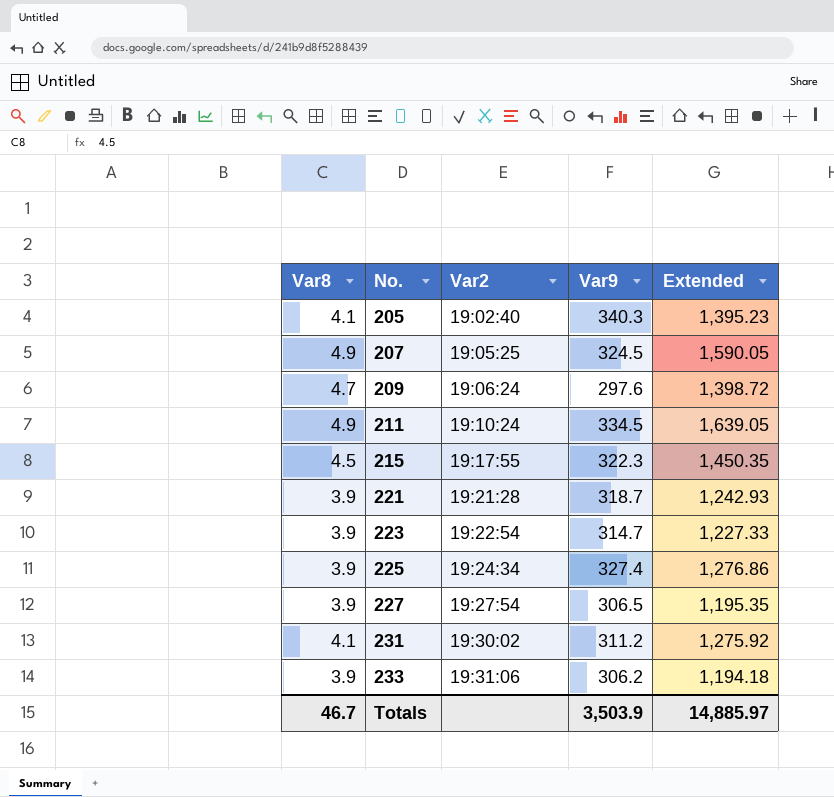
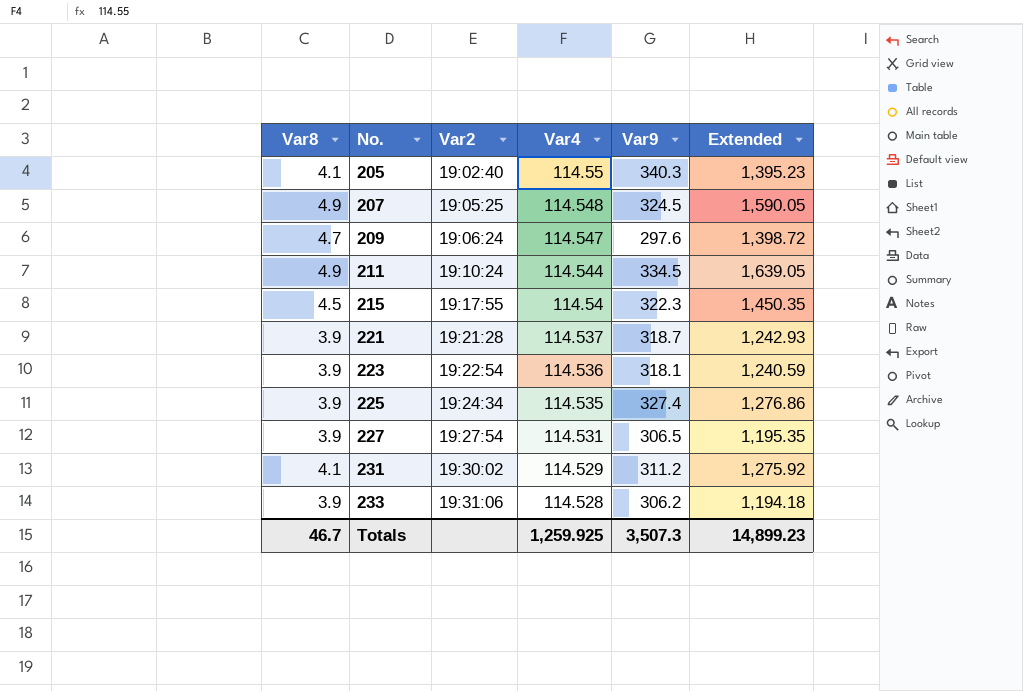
column Var4 | position: none -> 4
223 | Var9: 314.7 -> 318.1
223 | Extended: 1,227.33 -> 1,240.59
Totals | Var9: 3,503.9 -> 3,507.3
Totals | Extended: 14,885.97 -> 14,899.23

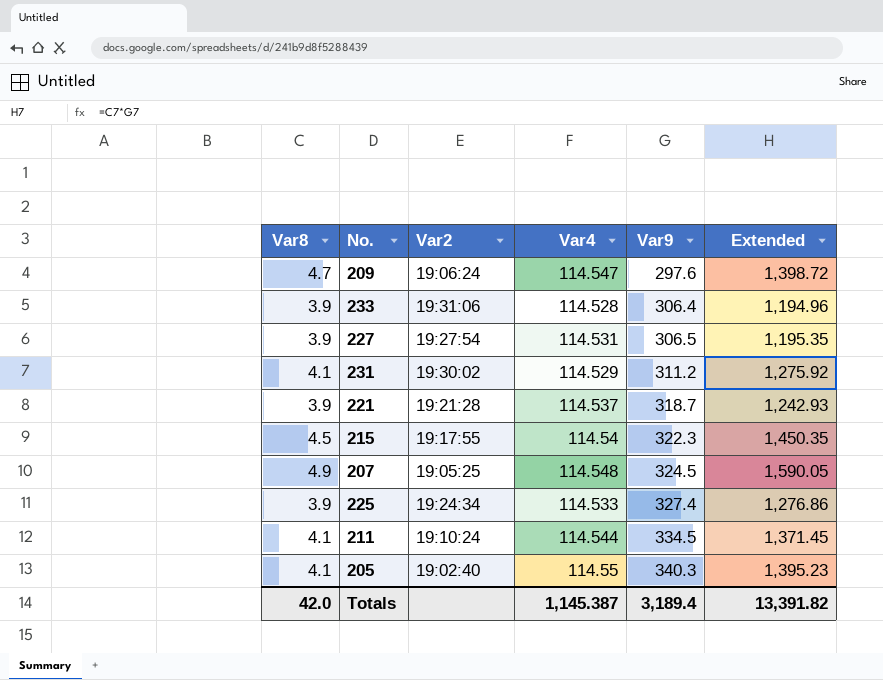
row order: No. ascending -> Var9 ascending
row 223: 3.9 | 19:22:54 | 114.536 | 318.1 | 1,240.59 -> none
233 | Var9: 306.2 -> 306.4
233 | Extended: 1,194.18 -> 1,194.96
225 | Var4: 114.535 -> 114.533
211 | Var8: 4.9 -> 4.1
211 | Extended: 1,639.05 -> 1,371.45
Totals | Var8: 46.7 -> 42.0
Totals | Var4: 1,259.925 -> 1,145.387
Totals | Var9: 3,507.3 -> 3,189.4
Totals | Extended: 14,899.23 -> 13,391.82

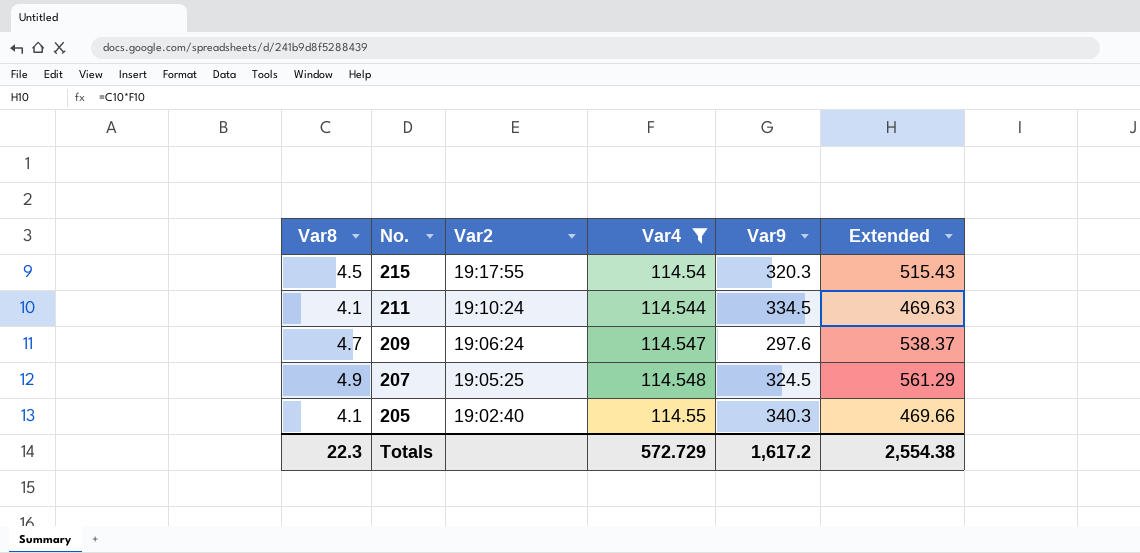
filter: none -> Var4 >= 114.54
row order: Var9 ascending -> No. descending
column Extended | formula: [Var8] * [Var9] -> [Var8] * [Var4]
215 | Var9: 322.3 -> 320.3
Totals | Var8: 42.0 -> 22.3
Totals | Var4: 1,145.387 -> 572.729
Totals | Var9: 3,189.4 -> 1,617.2
Totals | Extended: 13,391.82 -> 2,554.38

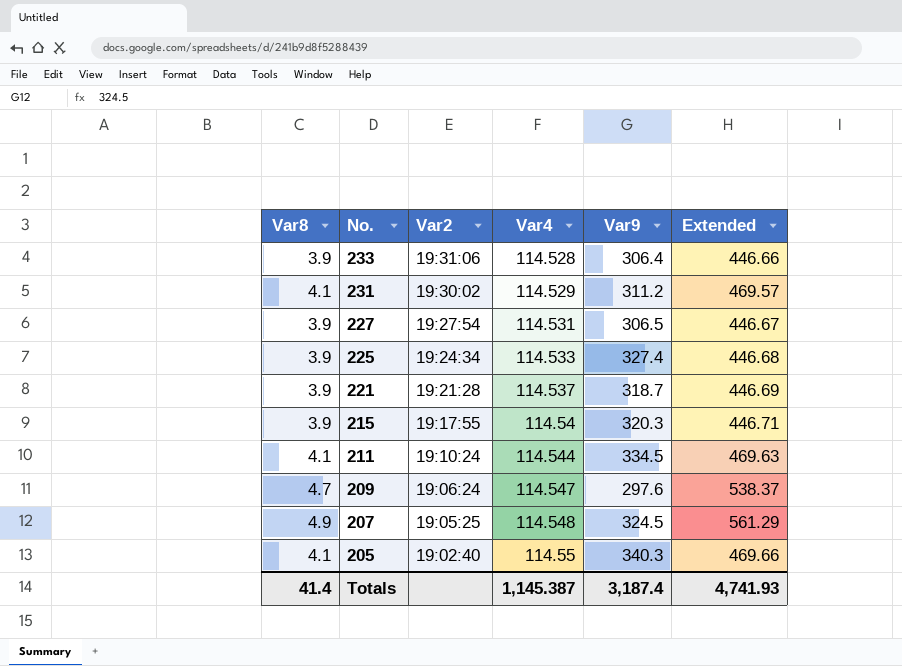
filter: Var4 >= 114.54 -> none
215 | Var8: 4.5 -> 3.9
215 | Extended: 515.43 -> 446.71
Totals | Var8: 22.3 -> 41.4
Totals | Var4: 572.729 -> 1,145.387
Totals | Var9: 1,617.2 -> 3,187.4
Totals | Extended: 2,554.38 -> 4,741.93

